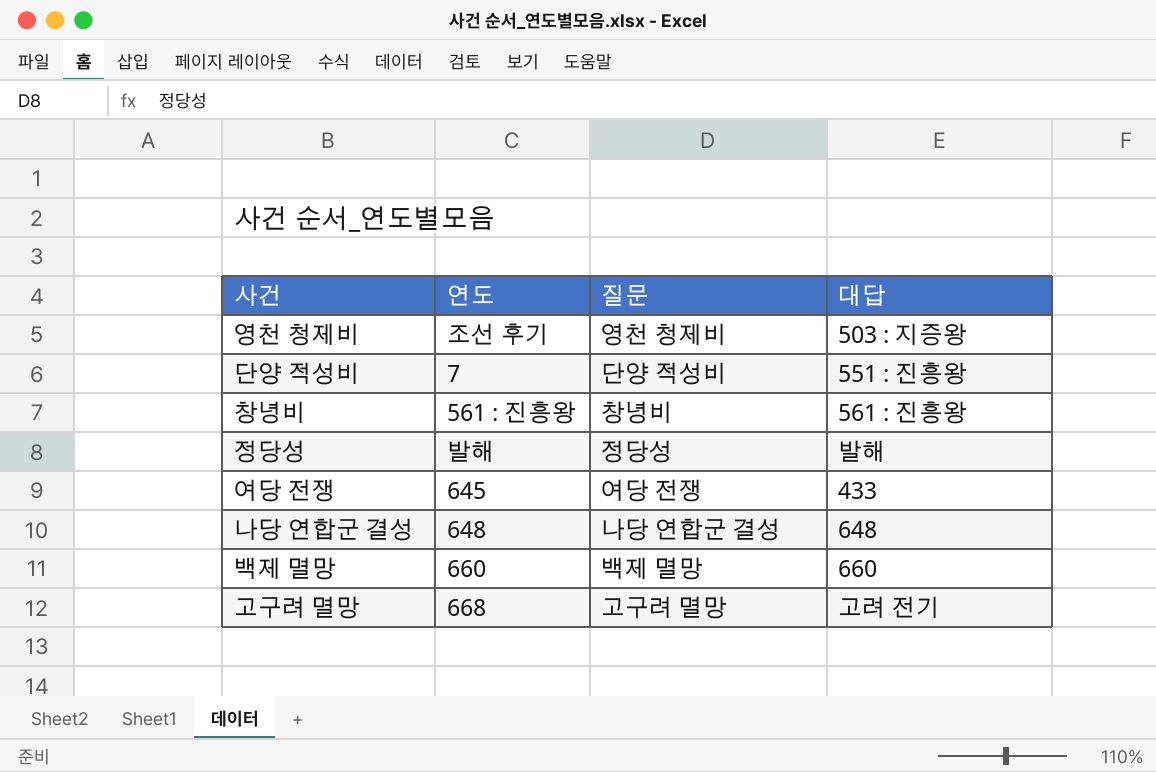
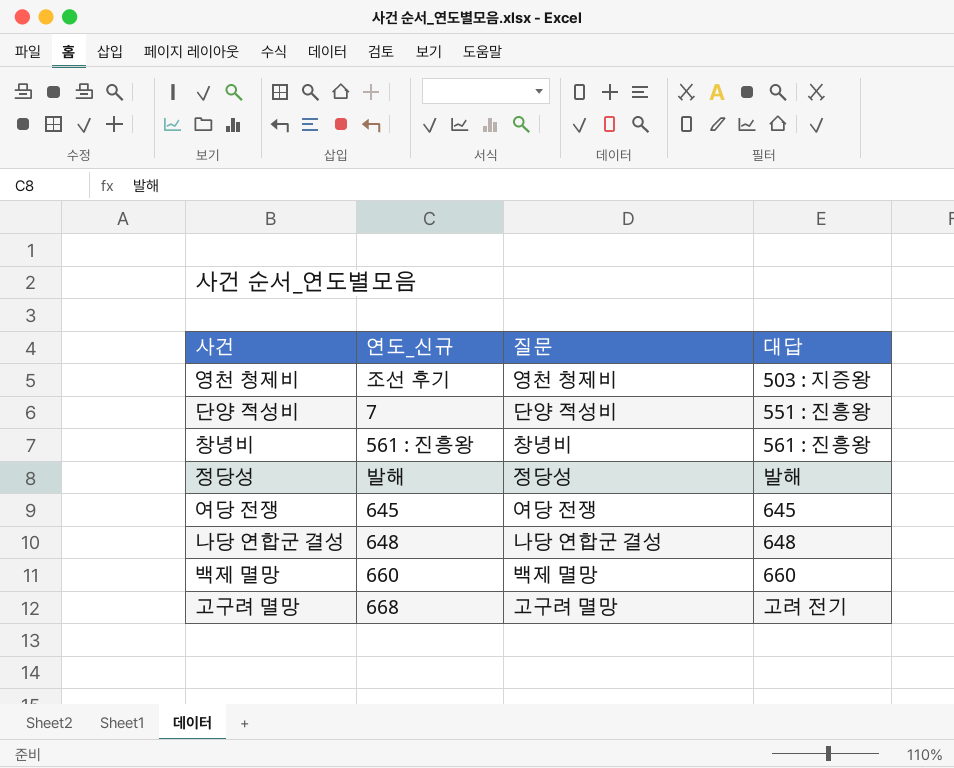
column name: 연도 -> 연도_신규
여당 전쟁 | 대답: 433 -> 645

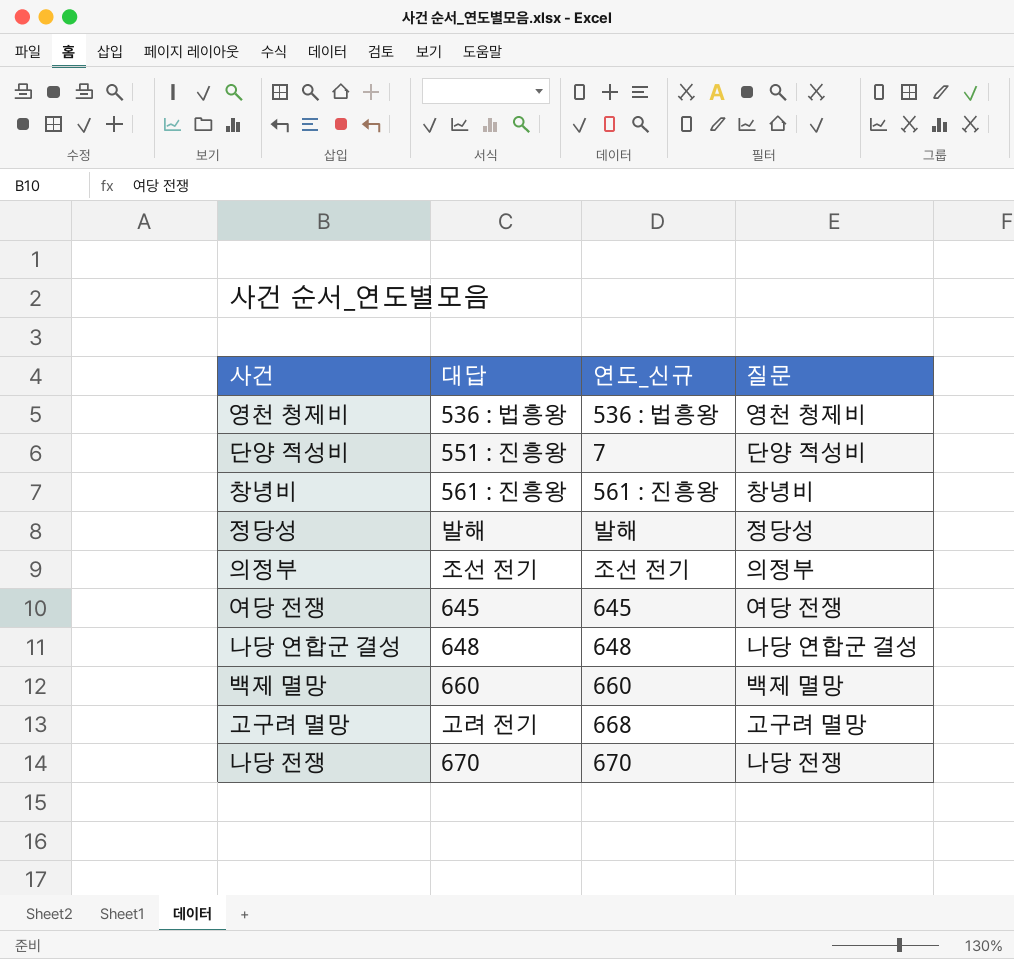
column 대답 | position: 4 -> 2
영천 청제비 | 대답: 503 : 지증왕 -> 536 : 법흥왕
영천 청제비 | 연도_신규: 조선 후기 -> 536 : 법흥왕
row 의정부: none -> 조선 전기 | 조선 전기 | 의정부
row 나당 전쟁: none -> 670 | 670 | 나당 전쟁

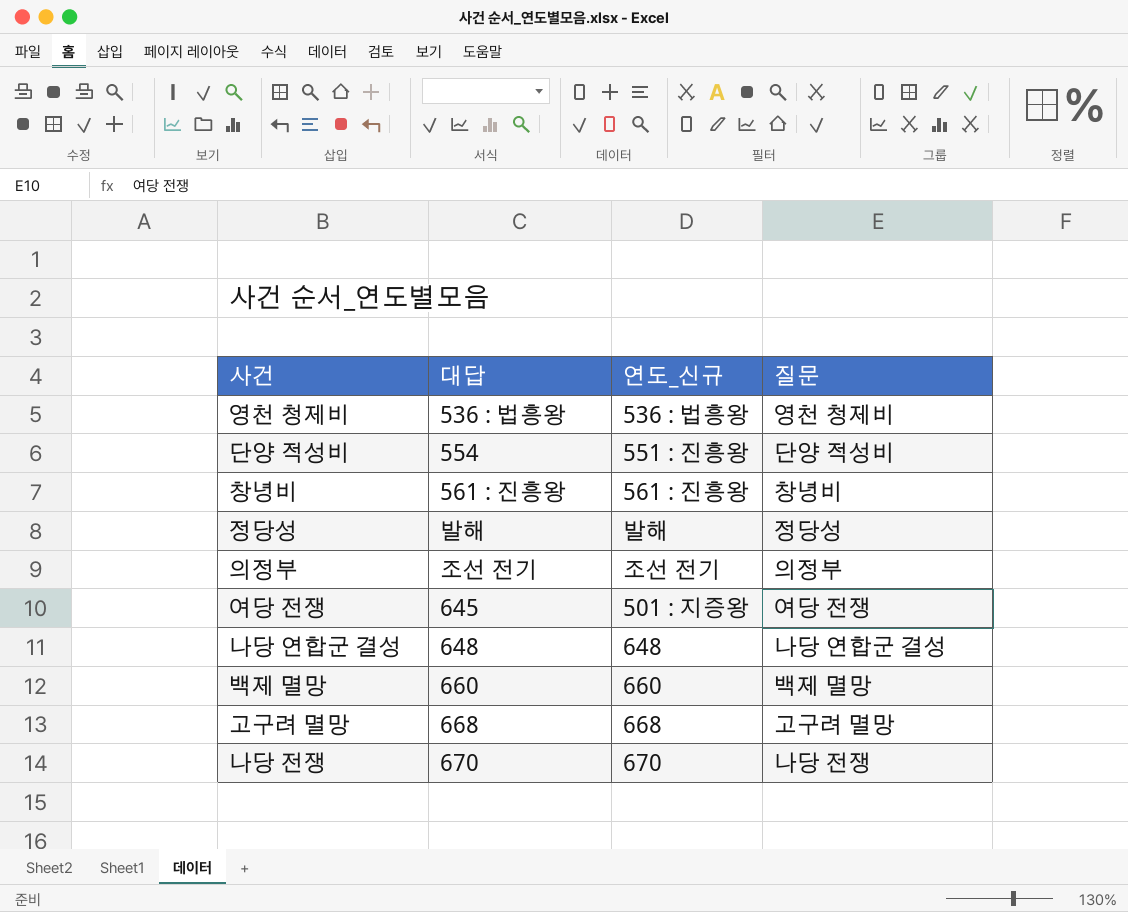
단양 적성비 | 대답: 551 : 진흥왕 -> 554
단양 적성비 | 연도_신규: 7 -> 551 : 진흥왕
여당 전쟁 | 연도_신규: 645 -> 501 : 지증왕
고구려 멸망 | 대답: 고려 전기 -> 668

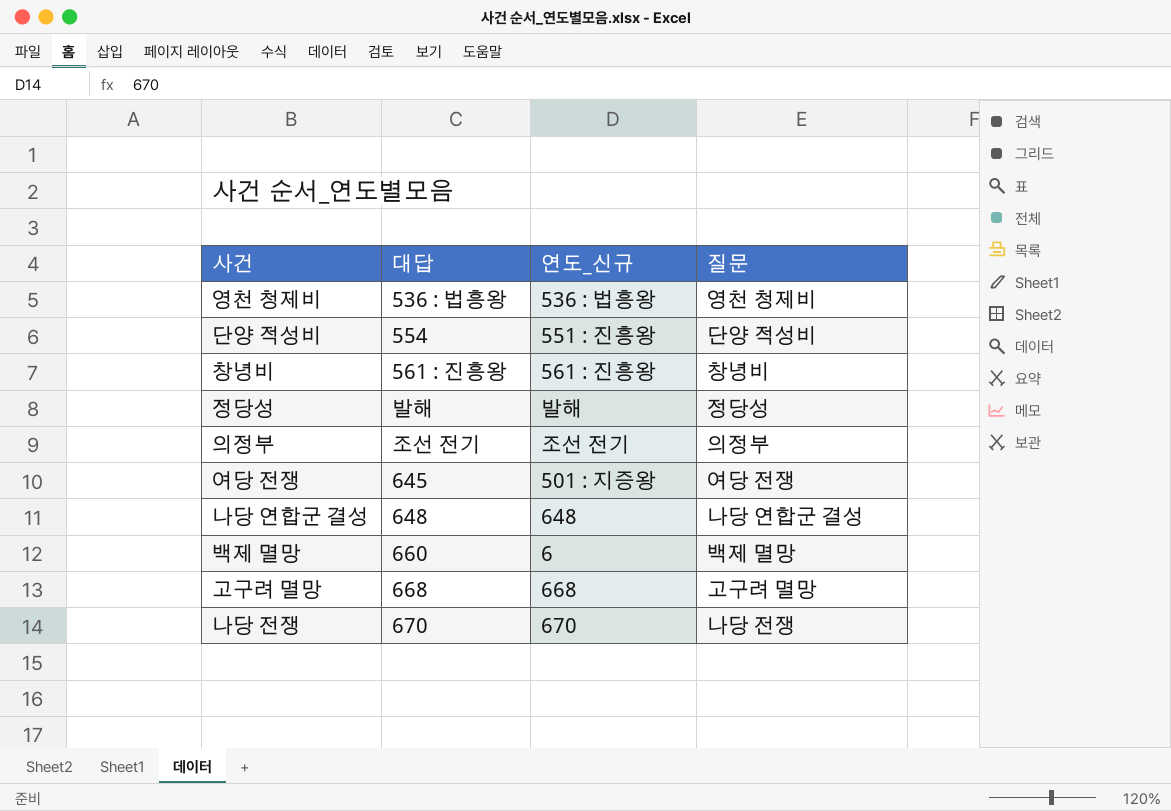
백제 멸망 | 연도_신규: 660 -> 6

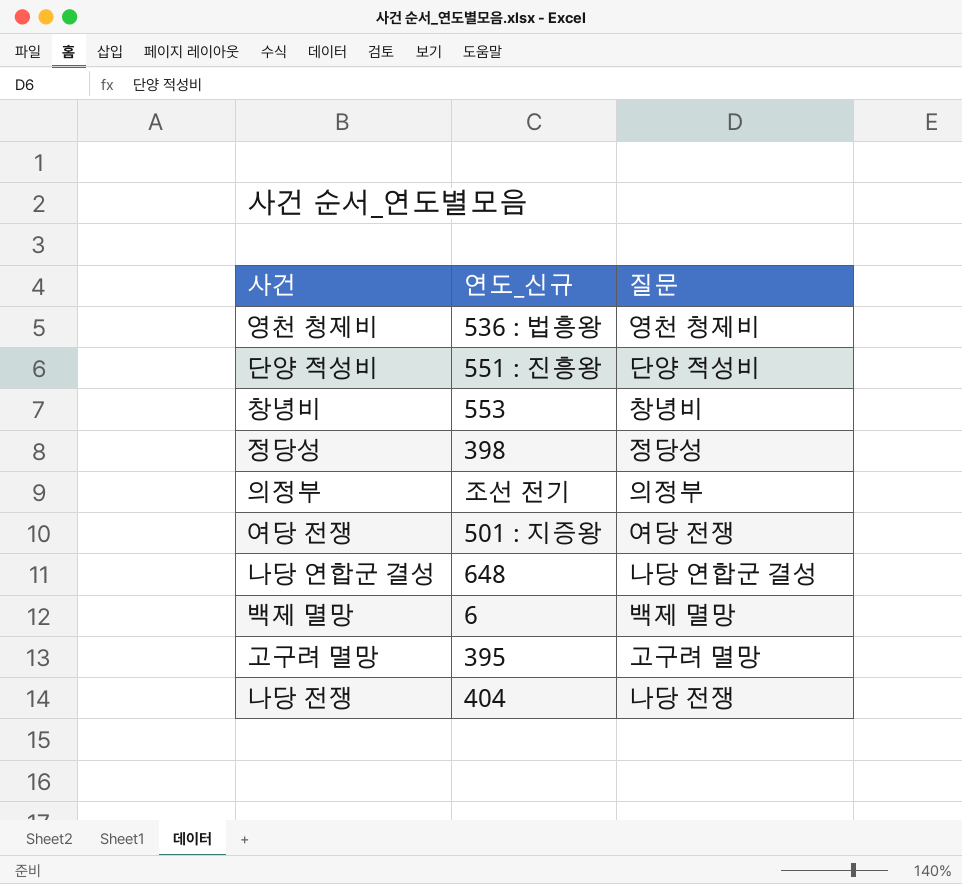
column 대답 | position: 2 -> none
창녕비 | 연도_신규: 561 : 진흥왕 -> 553
정당성 | 연도_신규: 발해 -> 398
고구려 멸망 | 연도_신규: 668 -> 395
나당 전쟁 | 연도_신규: 670 -> 404

